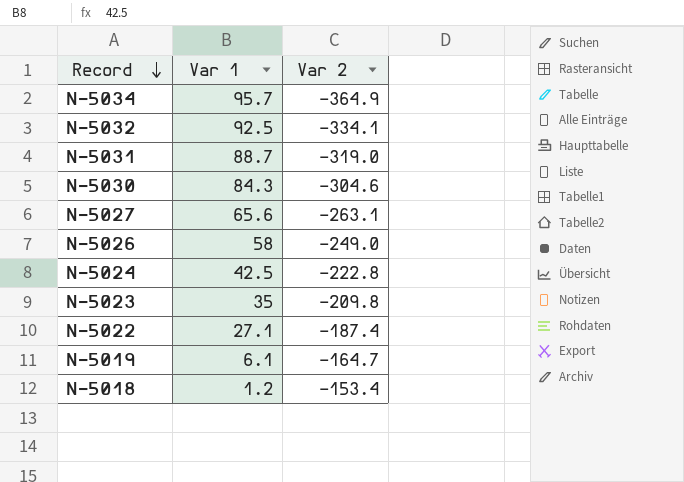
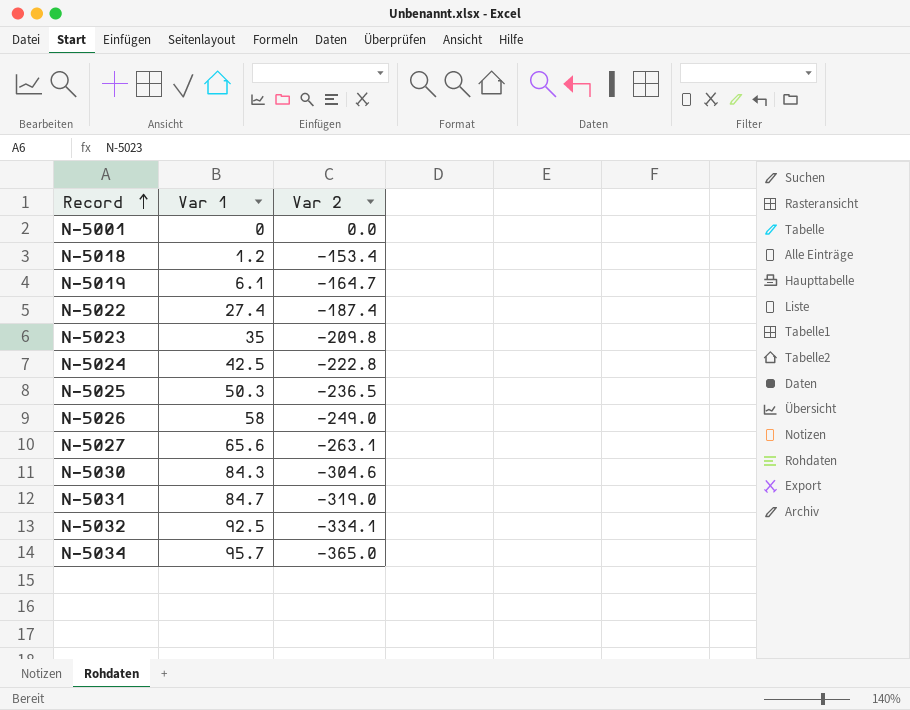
row order: Record descending -> Record ascending
row N-5001: none -> 0 | 0.0
N-5022 | Var 1: 27.1 -> 27.4
row N-5025: none -> 50.3 | -236.5
N-5031 | Var 1: 88.7 -> 84.7
N-5034 | Var 2: -364.9 -> -365.0

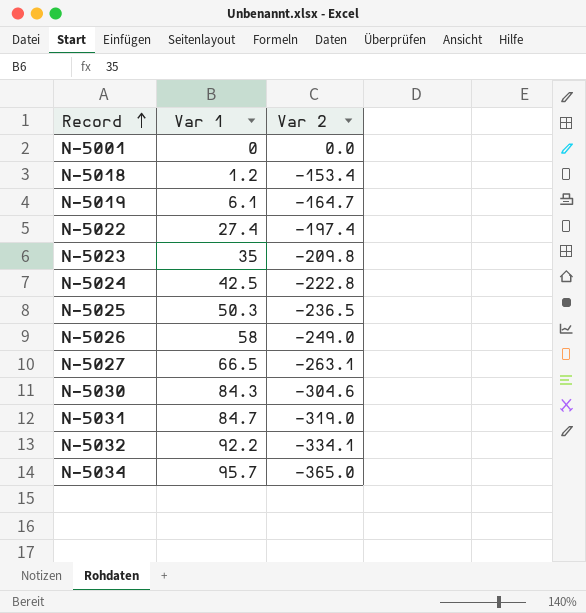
N-5022 | Var 2: -187.4 -> -197.4
N-5027 | Var 1: 65.6 -> 66.5
N-5032 | Var 1: 92.5 -> 92.2

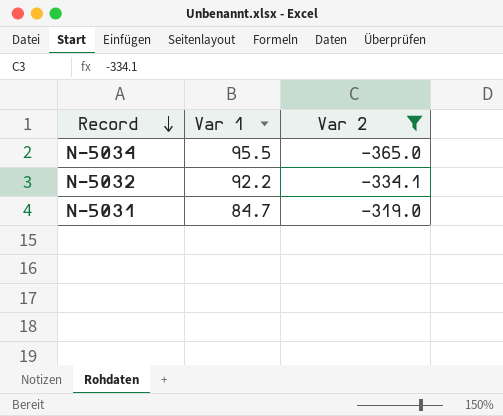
filter: none -> Var 2 <= -319.0
row order: Record ascending -> Record descending
N-5034 | Var 1: 95.7 -> 95.5

